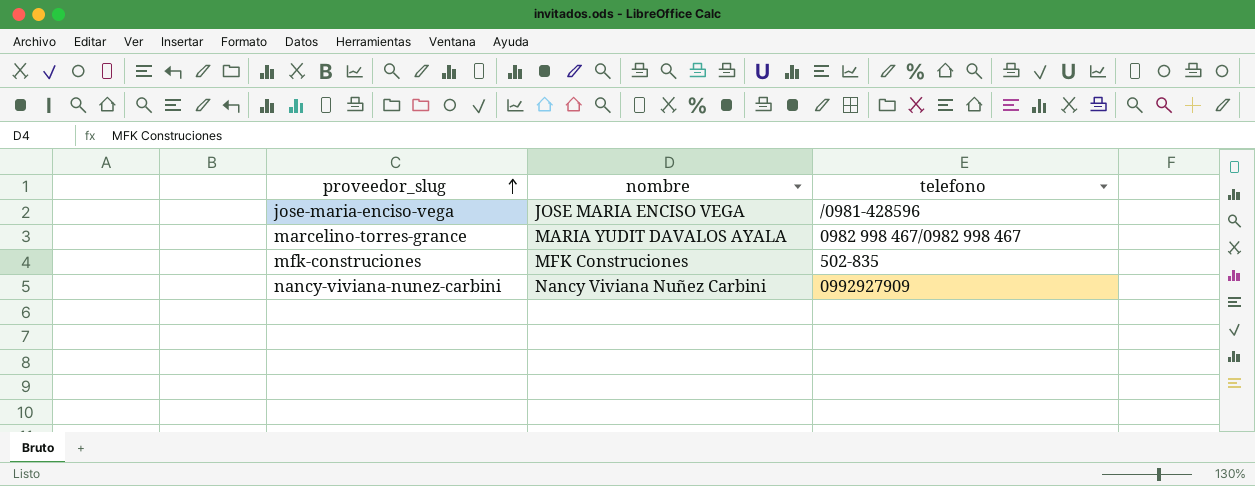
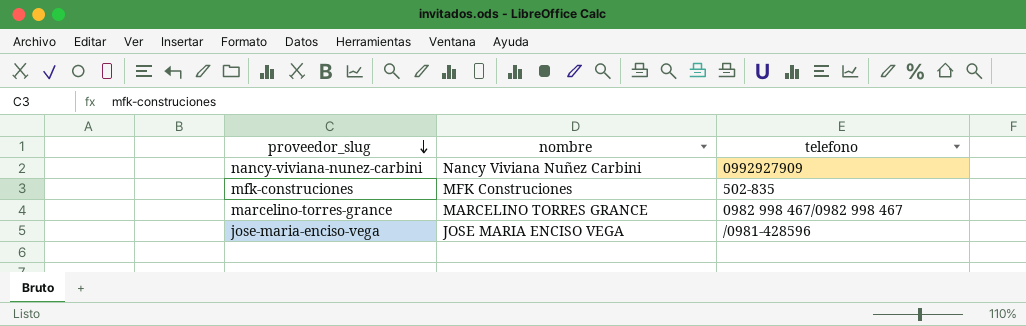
row order: proveedor_slug ascending -> proveedor_slug descending
marcelino-torres-grance | nombre: MARIA YUDIT DAVALOS AYALA -> MARCELINO TORRES GRANCE

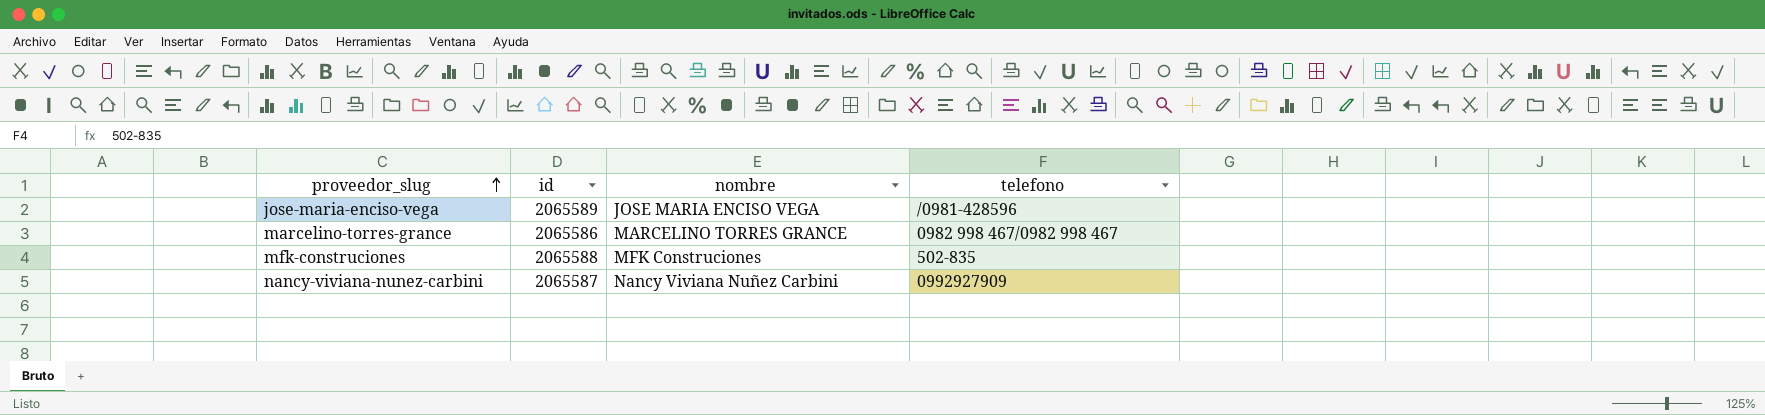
row order: proveedor_slug descending -> proveedor_slug ascending
column id | position: none -> 2

